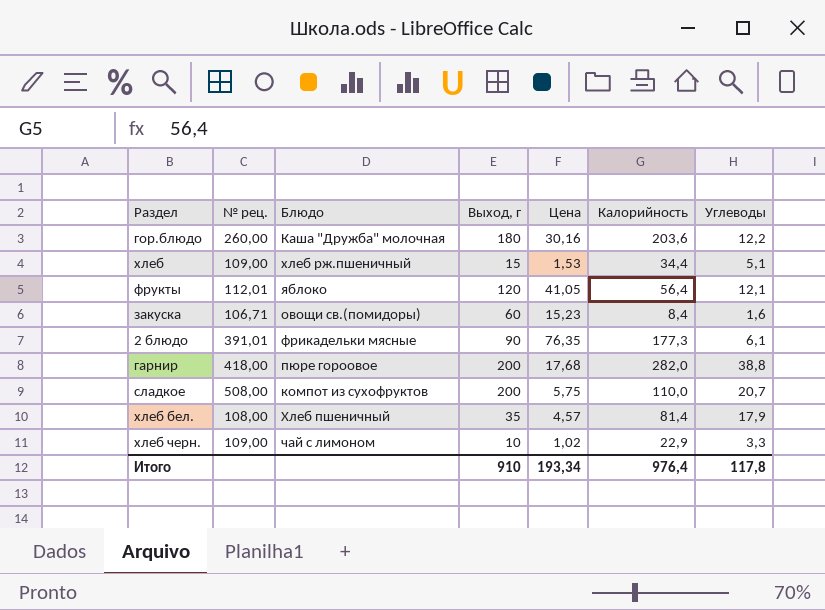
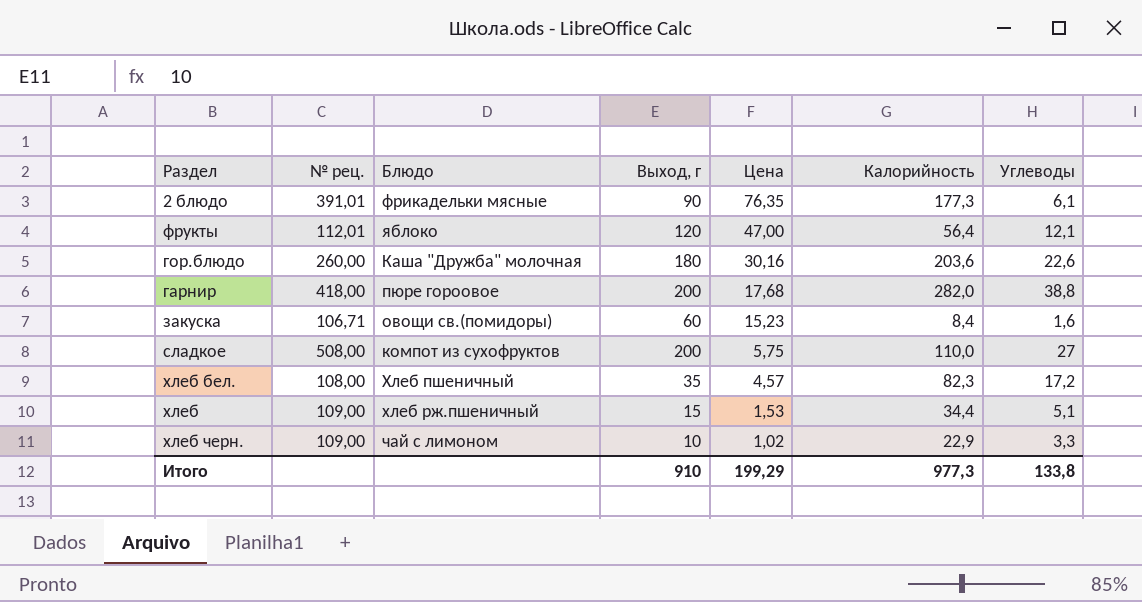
row order: none -> Цена descending
фрукты | Цена: 41,05 -> 47,00
гор.блюдо | Углеводы: 12,2 -> 22,6
сладкое | Углеводы: 20,7 -> 27
хлеб бел. | Калорийность: 81,4 -> 82,3
хлеб бел. | Углеводы: 17,9 -> 17,2
Итого | Цена: 193,34 -> 199,29
Итого | Калорийность: 976,4 -> 977,3
Итого | Углеводы: 117,8 -> 133,8

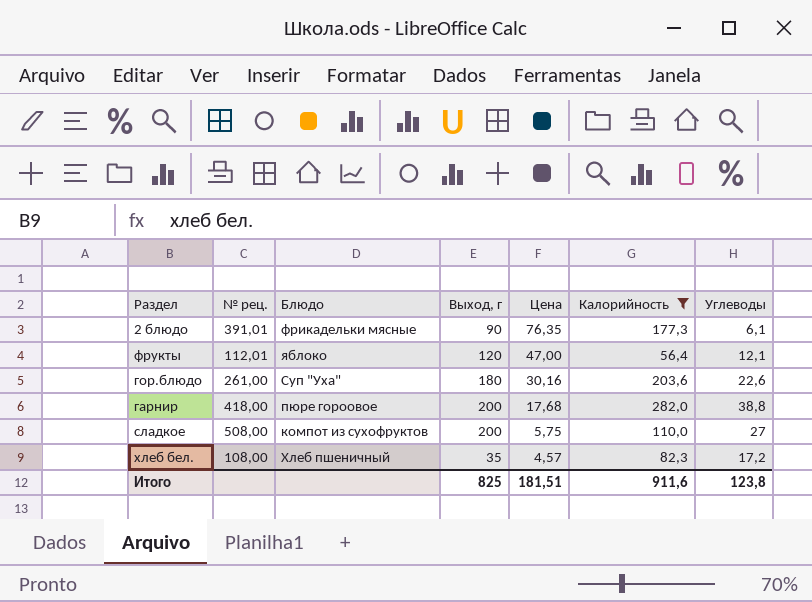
filter: none -> Калорийность >= 56,4
гор.блюдо | № рец.: 260,00 -> 261,00
гор.блюдо | Блюдо: Каша "Дружба" молочная -> Суп "Уха"
Итого | Выход, г: 910 -> 825
Итого | Цена: 199,29 -> 181,51
Итого | Калорийность: 977,3 -> 911,6
Итого | Углеводы: 133,8 -> 123,8

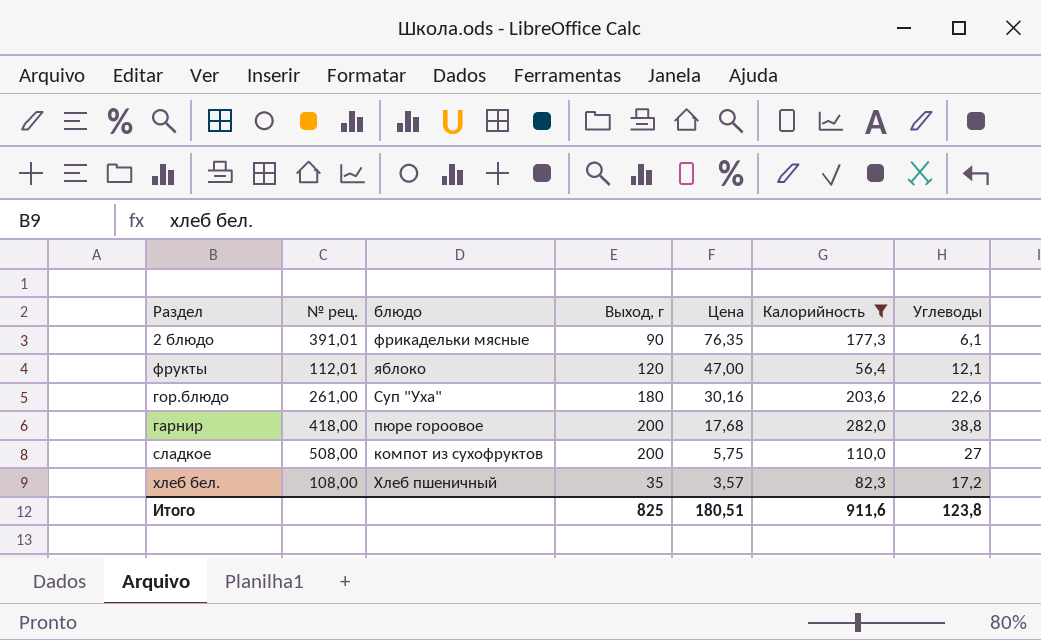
column name: Блюдо -> блюдо
хлеб бел. | Цена: 4,57 -> 3,57
Итого | Цена: 181,51 -> 180,51

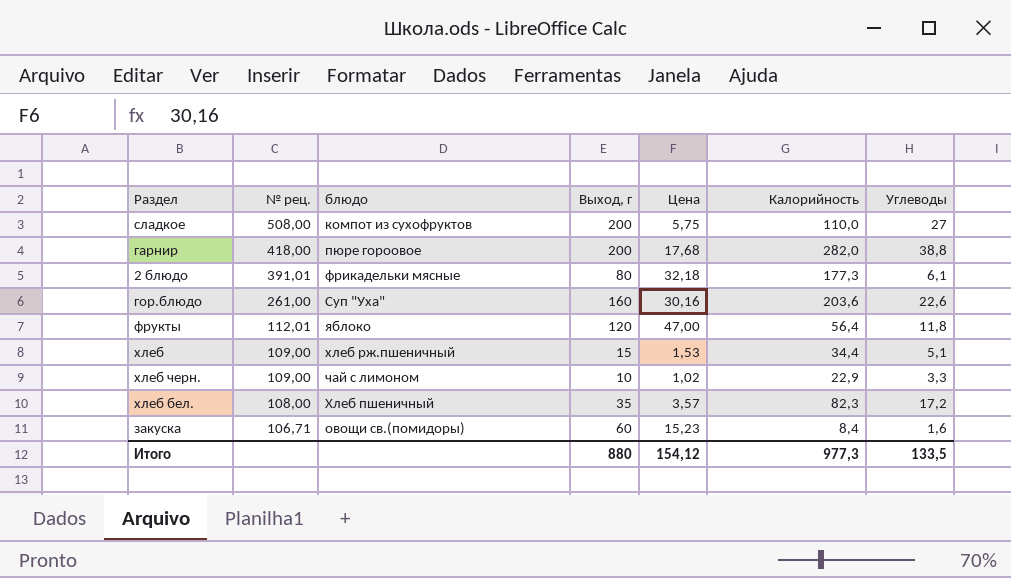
filter: Калорийность >= 56,4 -> none
row order: Цена descending -> № рец. descending
2 блюдо | Выход, г: 90 -> 80
2 блюдо | Цена: 76,35 -> 32,18
гор.блюдо | Выход, г: 180 -> 160
фрукты | Углеводы: 12,1 -> 11,8
Итого | Выход, г: 825 -> 880
Итого | Цена: 180,51 -> 154,12
Итого | Калорийность: 911,6 -> 977,3
Итого | Углеводы: 123,8 -> 133,5

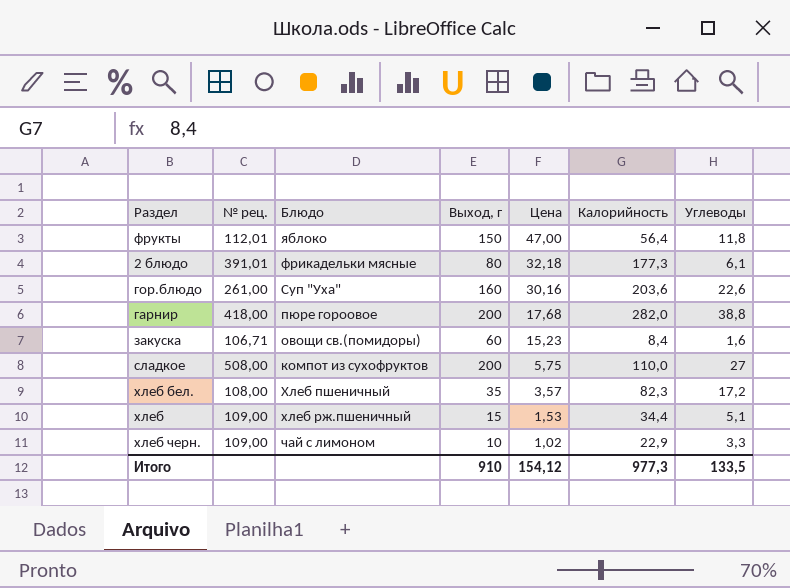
row order: № рец. descending -> Цена descending
column name: блюдо -> Блюдо
фрукты | Выход, г: 120 -> 150
Итого | Выход, г: 880 -> 910

